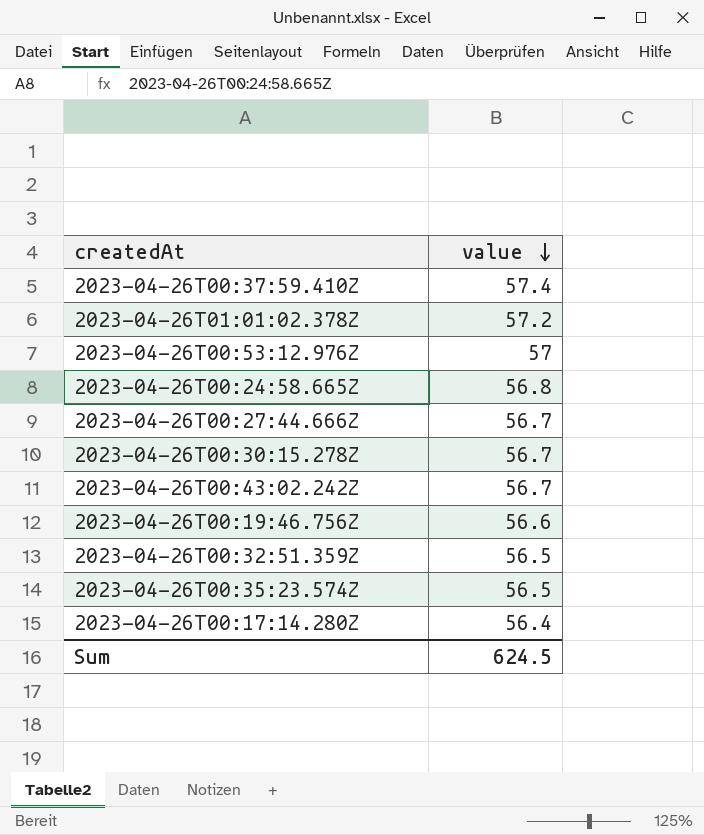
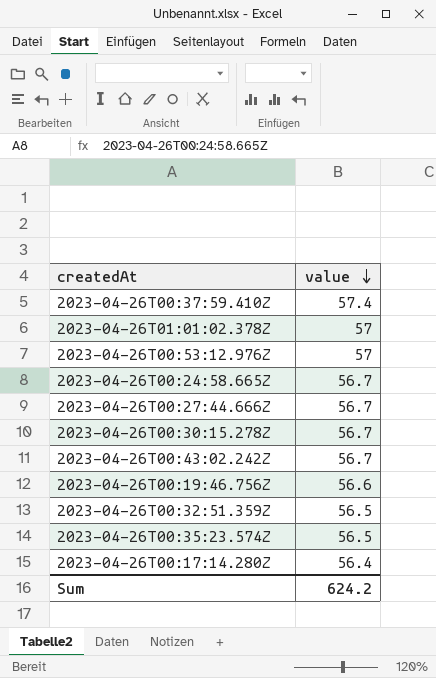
2023-04-26T01:01:02.378Z | value: 57.2 -> 57
2023-04-26T00:24:58.665Z | value: 56.8 -> 56.7
Sum | value: 624.5 -> 624.2

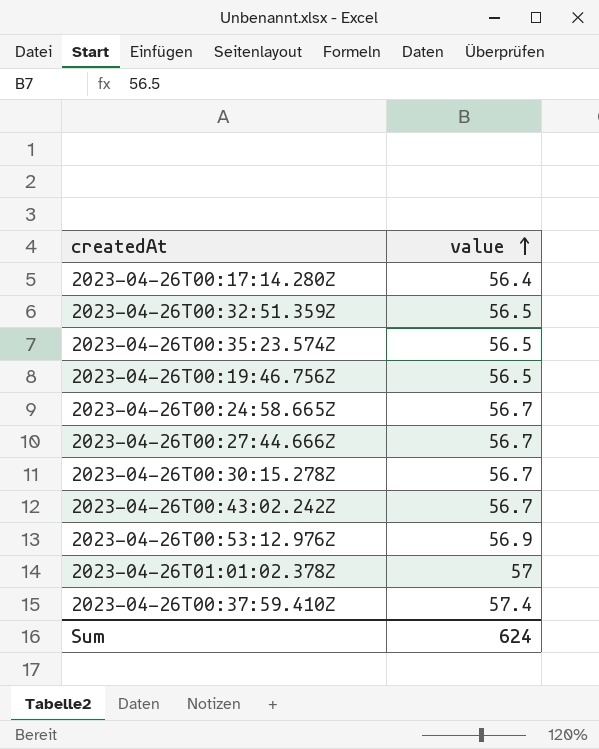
row order: value descending -> value ascending
2023-04-26T00:19:46.756Z | value: 56.6 -> 56.5
2023-04-26T00:53:12.976Z | value: 57 -> 56.9
Sum | value: 624.2 -> 624

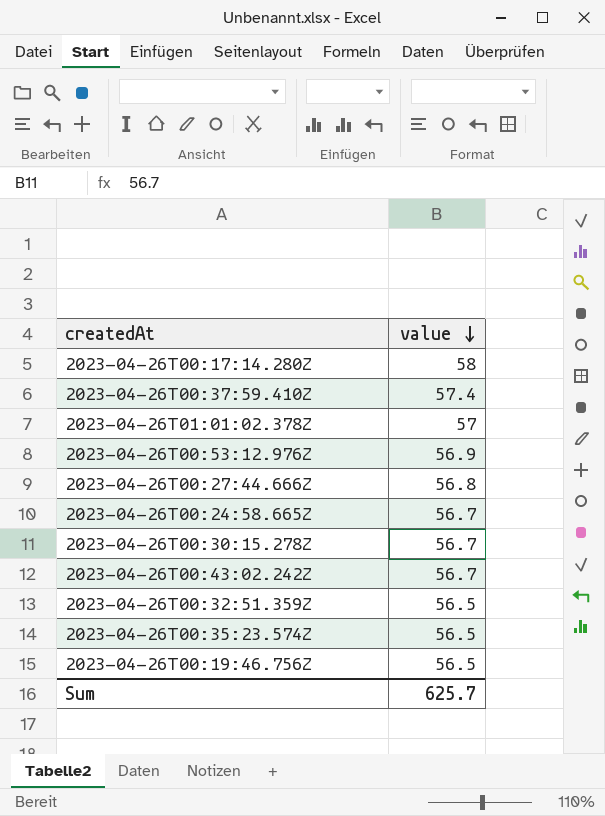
row order: value ascending -> value descending
2023-04-26T00:17:14.280Z | value: 56.4 -> 58
2023-04-26T00:27:44.666Z | value: 56.7 -> 56.8
Sum | value: 624 -> 625.7

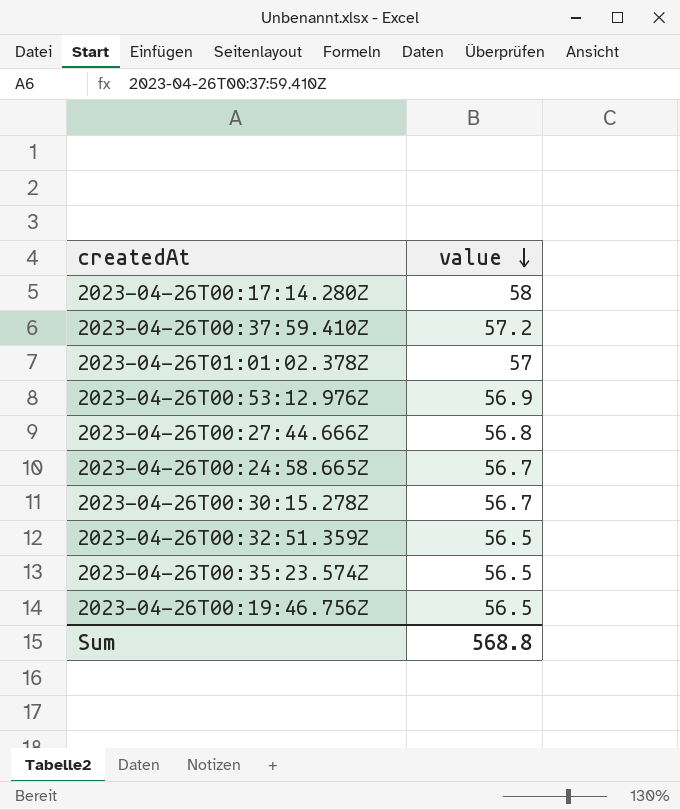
row 2023-04-26T00:43:02.242Z: 56.7 -> none
2023-04-26T00:37:59.410Z | value: 57.4 -> 57.2
Sum | value: 625.7 -> 568.8

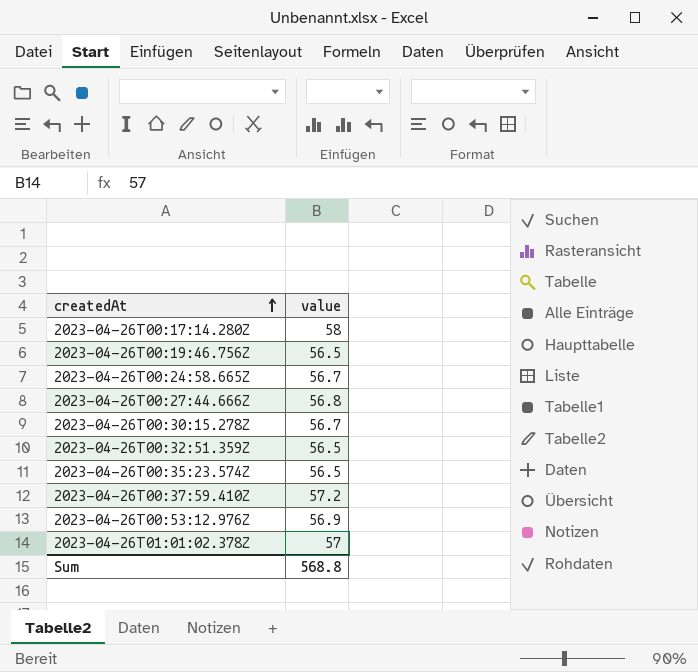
row order: value descending -> createdAt ascending

